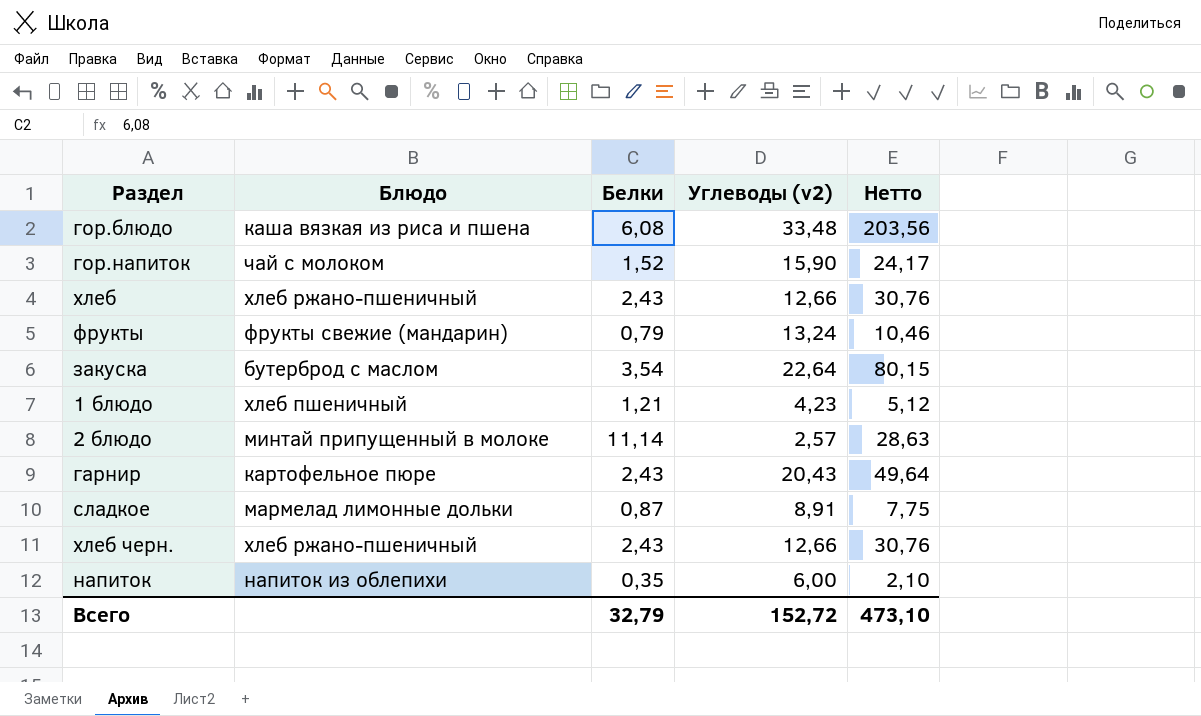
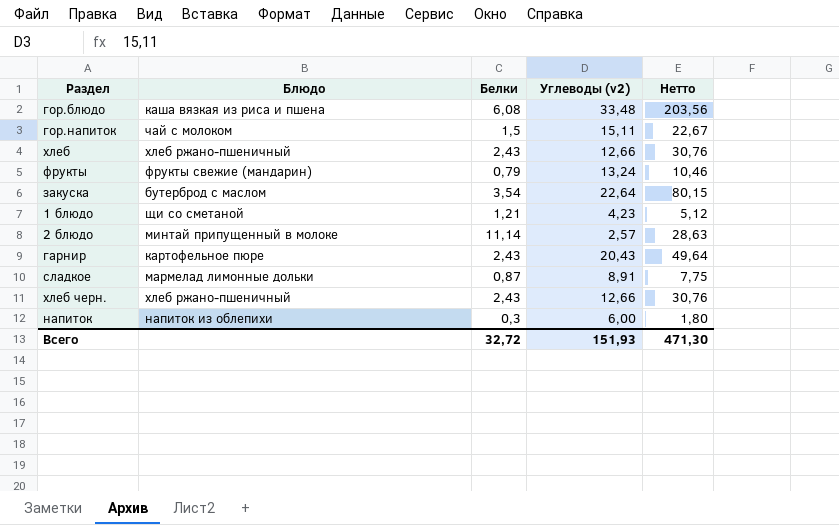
гор.напиток | Белки: 1,52 -> 1,5
гор.напиток | Углеводы (v2): 15,90 -> 15,11
гор.напиток | Нетто: 24,17 -> 22,67
1 блюдо | Блюдо: хлеб пшеничный -> щи со сметаной
напиток | Белки: 0,35 -> 0,3
напиток | Нетто: 2,10 -> 1,80
Всего | Белки: 32,79 -> 32,72
Всего | Углеводы (v2): 152,72 -> 151,93
Всего | Нетто: 473,10 -> 471,30

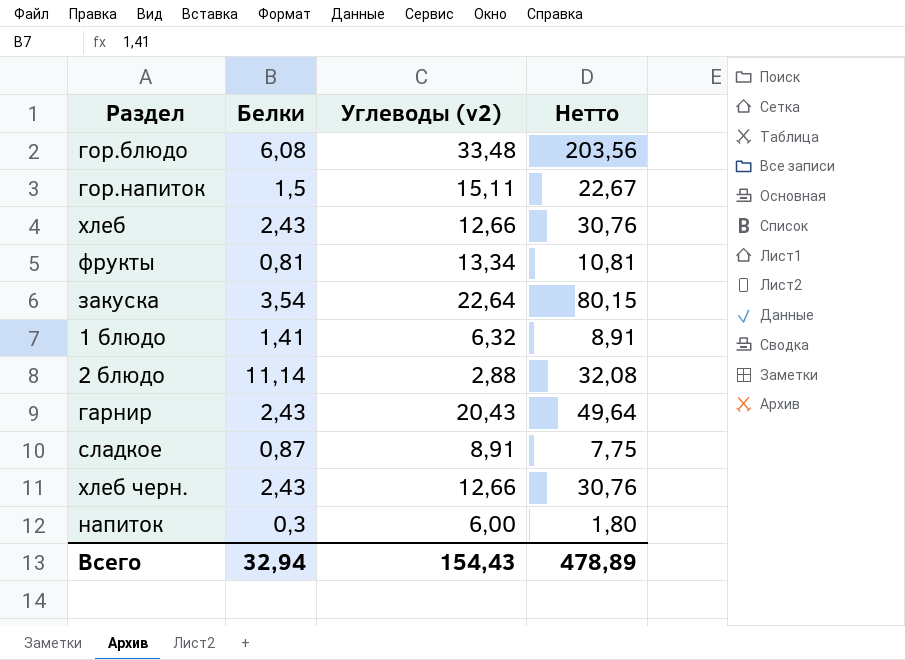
column Блюдо | position: 2 -> none
фрукты | Белки: 0,79 -> 0,81
фрукты | Углеводы (v2): 13,24 -> 13,34
фрукты | Нетто: 10,46 -> 10,81
1 блюдо | Белки: 1,21 -> 1,41
1 блюдо | Углеводы (v2): 4,23 -> 6,32
1 блюдо | Нетто: 5,12 -> 8,91
2 блюдо | Углеводы (v2): 2,57 -> 2,88
2 блюдо | Нетто: 28,63 -> 32,08
Всего | Белки: 32,72 -> 32,94
Всего | Углеводы (v2): 151,93 -> 154,43
Всего | Нетто: 471,30 -> 478,89

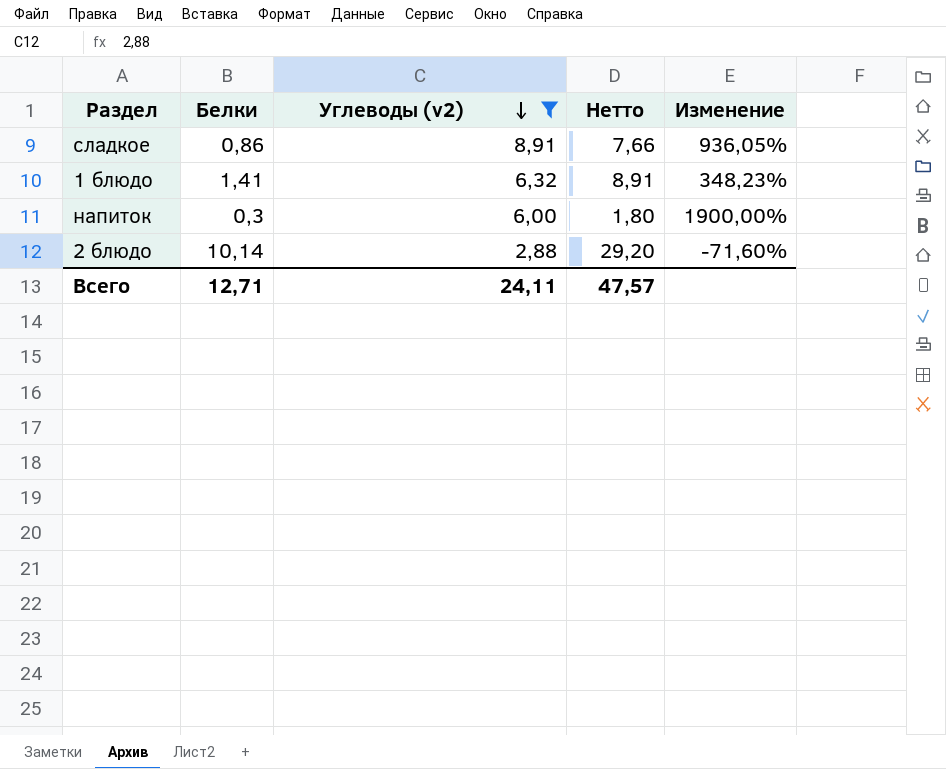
filter: none -> Углеводы (v2) <= 8,91
row order: none -> Углеводы (v2) descending
column Изменение | formula: none -> ([Углеводы (v2)] - [Белки]) / [Белки]
сладкое | Белки: 0,87 -> 0,86
сладкое | Нетто: 7,75 -> 7,66
2 блюдо | Белки: 11,14 -> 10,14
2 блюдо | Нетто: 32,08 -> 29,20
Всего | Белки: 32,94 -> 12,71
Всего | Углеводы (v2): 154,43 -> 24,11
Всего | Нетто: 478,89 -> 47,57

